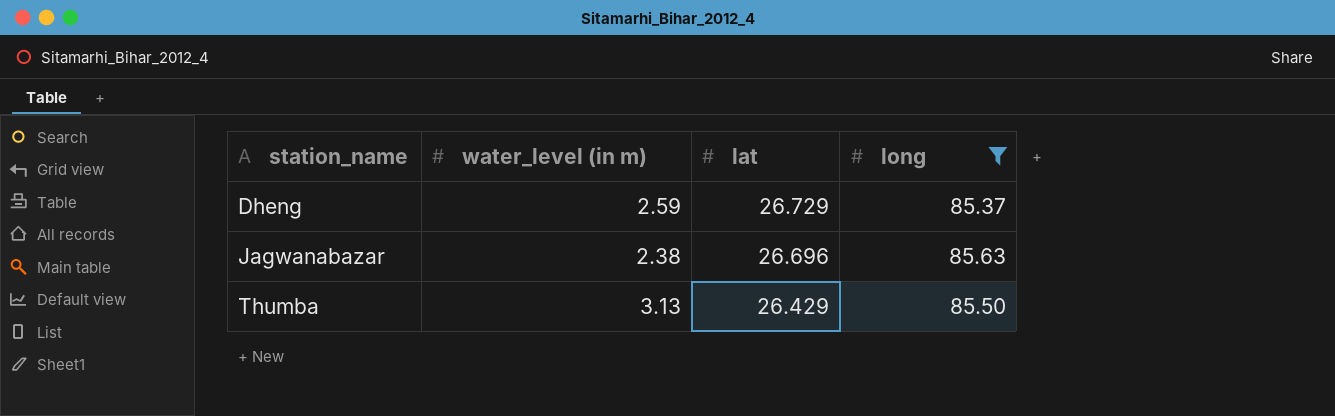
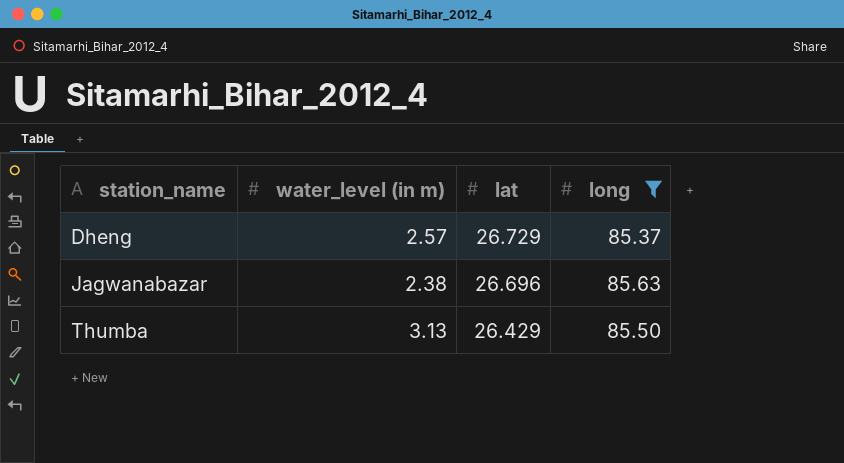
Dheng | water_level (in m): 2.59 -> 2.57

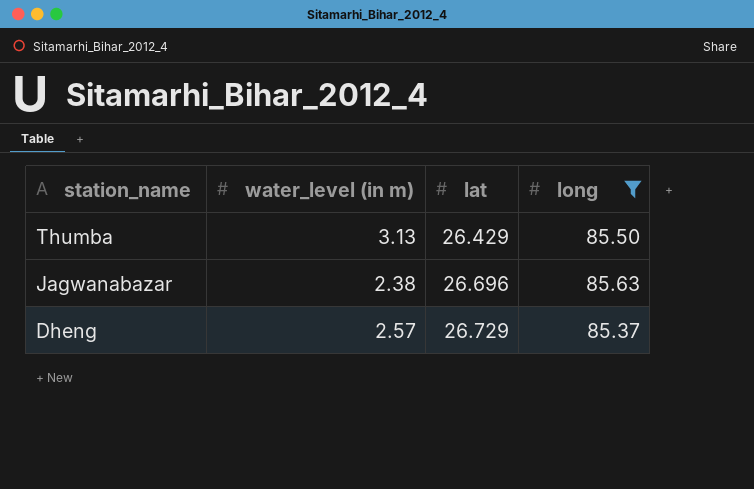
row order: station_name ascending -> station_name descending

